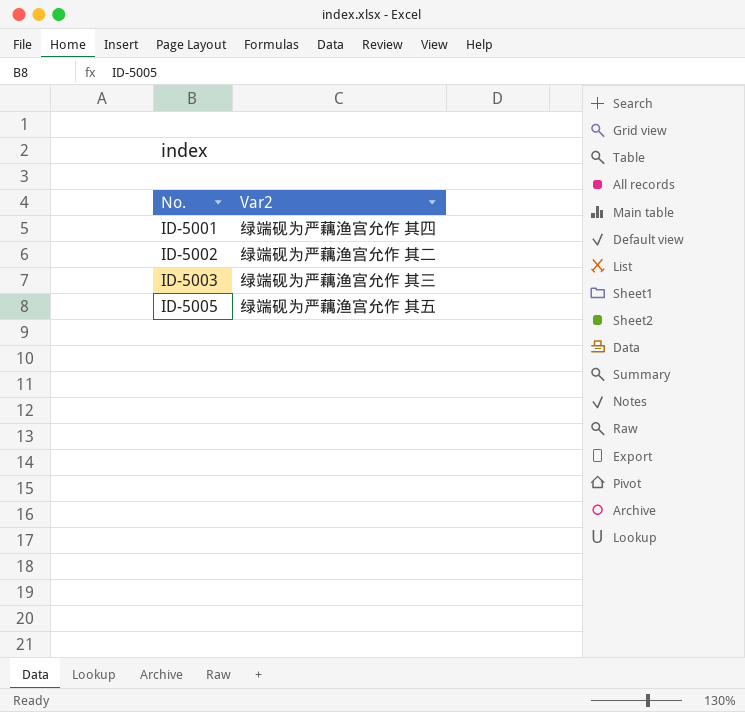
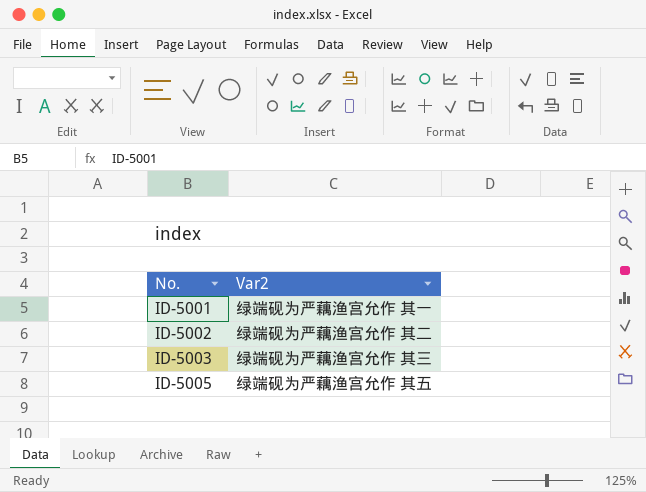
ID-5001 | Var2: 绿端砚为严藕渔宫允作 其四 -> 绿端砚为严藕渔宫允作 其一

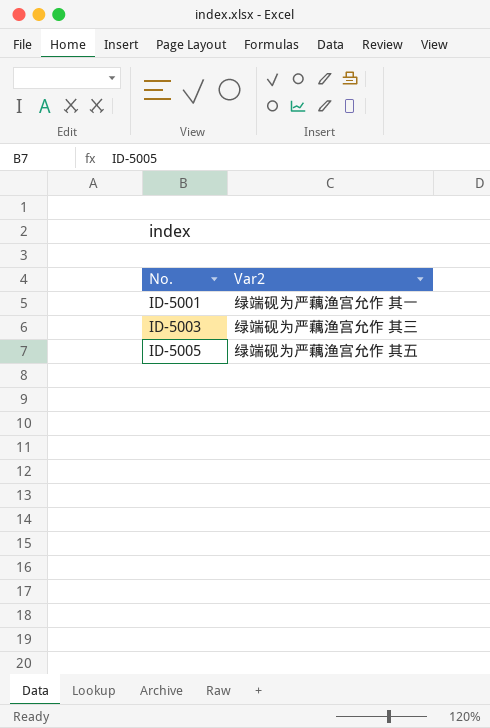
row ID-5002: 绿端砚为严藕渔宫允作 其二 -> none

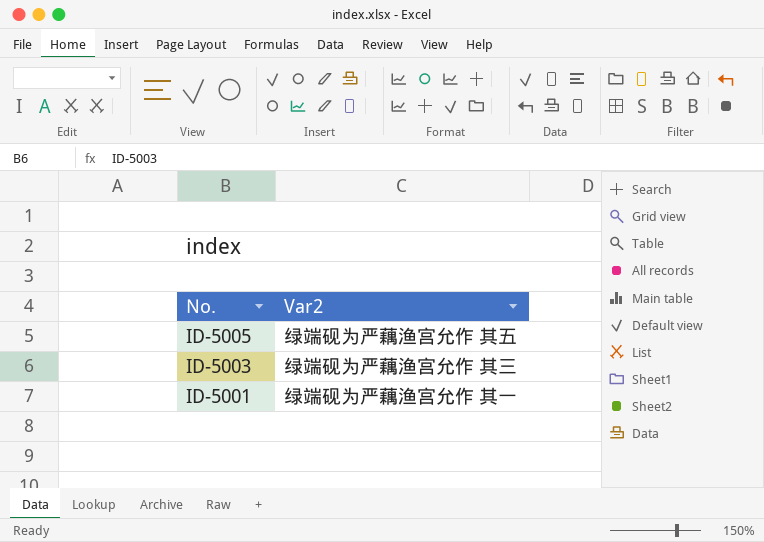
row order: No. ascending -> No. descending

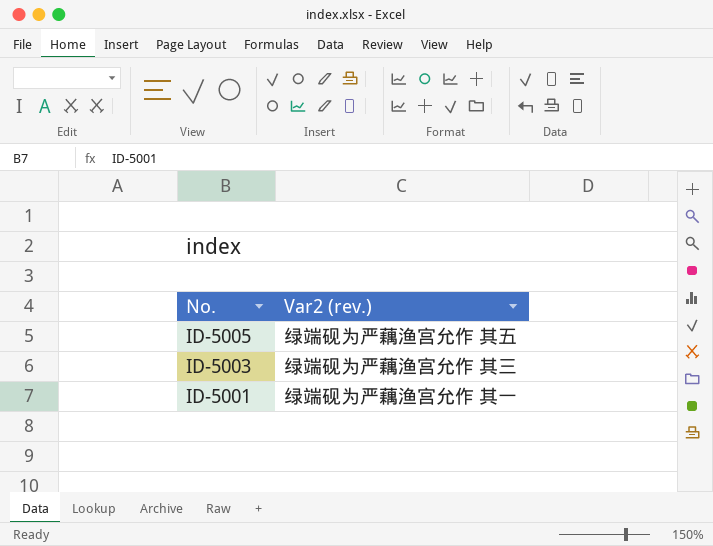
column name: Var2 -> Var2 (rev.)

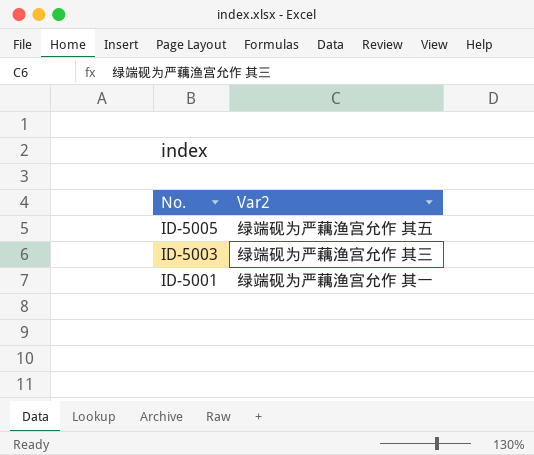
column name: Var2 (rev.) -> Var2

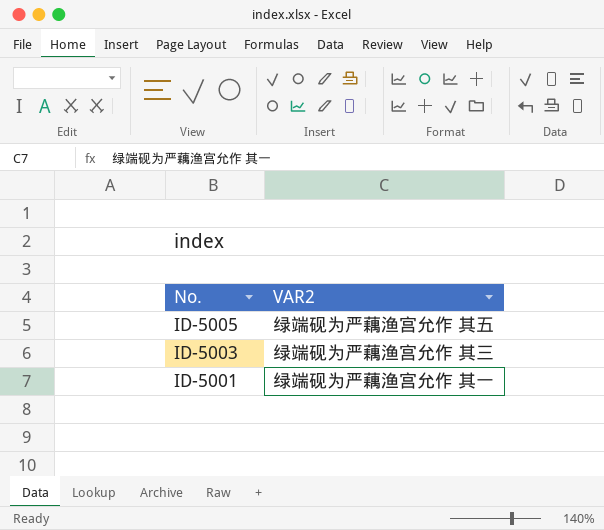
column name: Var2 -> VAR2

